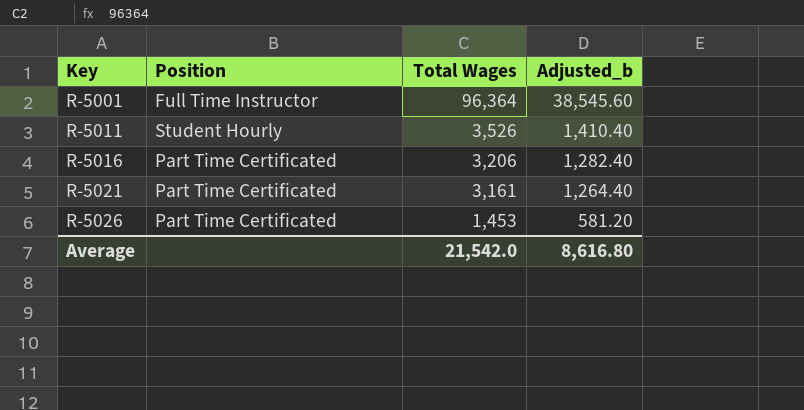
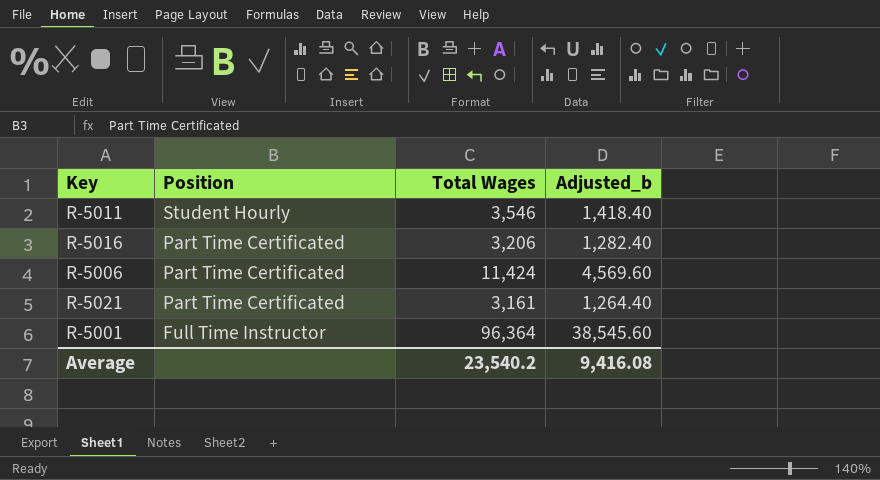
row order: Key ascending -> Position descending
row R-5026: Part Time Certificated | 1,453 | 581.20 -> none
R-5011 | Total Wages: 3,526 -> 3,546
R-5011 | Adjusted_b: 1,410.40 -> 1,418.40
row R-5006: none -> Part Time Certificated | 11,424 | 4,569.60
Average | Total Wages: 21,542.0 -> 23,540.2
Average | Adjusted_b: 8,616.80 -> 9,416.08

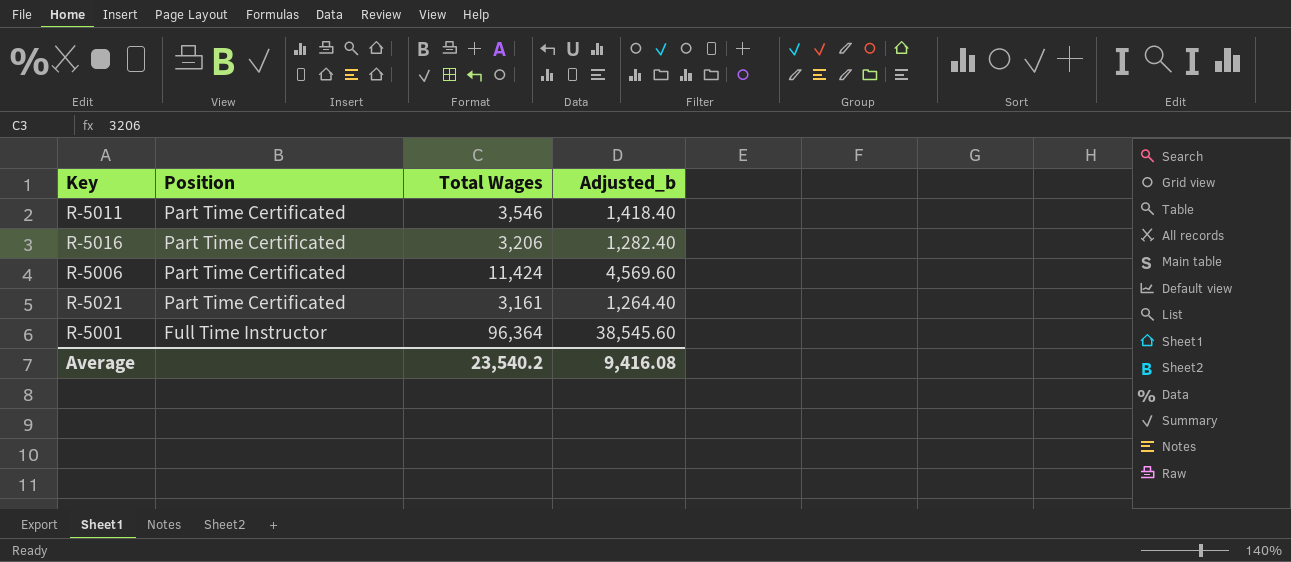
R-5011 | Position: Student Hourly -> Part Time Certificated

